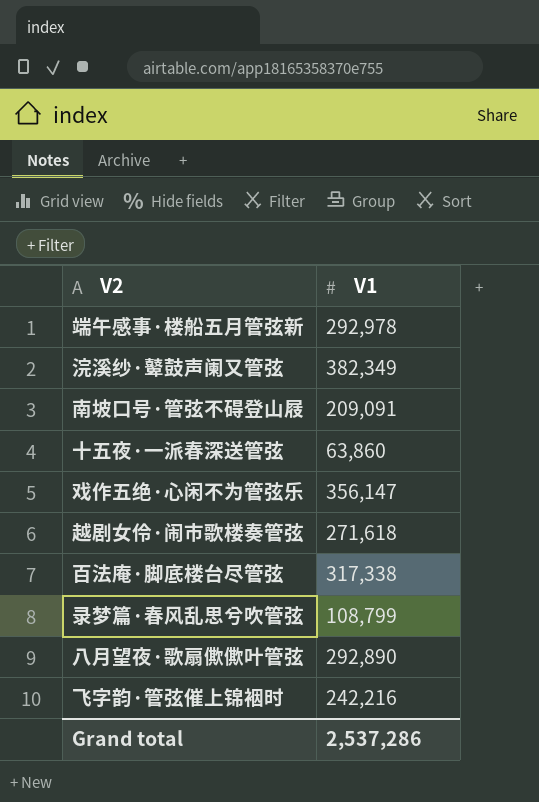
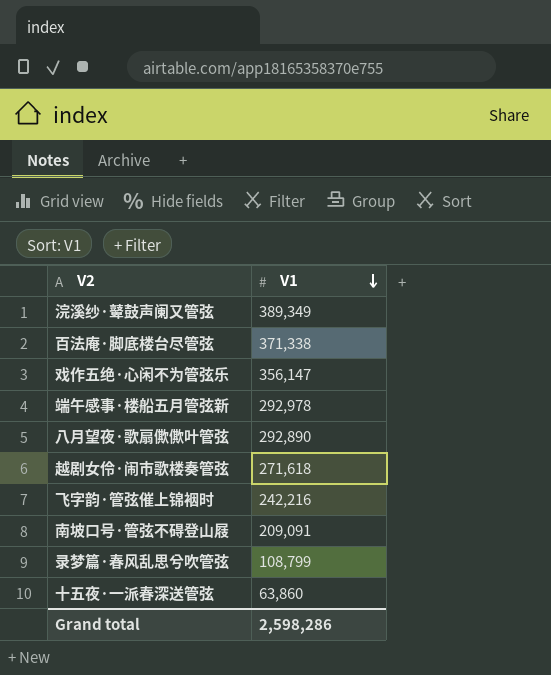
row order: none -> V1 descending
浣溪纱·鼙鼓声阑又管弦 | V1: 382,349 -> 389,349
百法庵·脚底楼台尽管弦 | V1: 317,338 -> 371,338
Grand total | V1: 2,537,286 -> 2,598,286

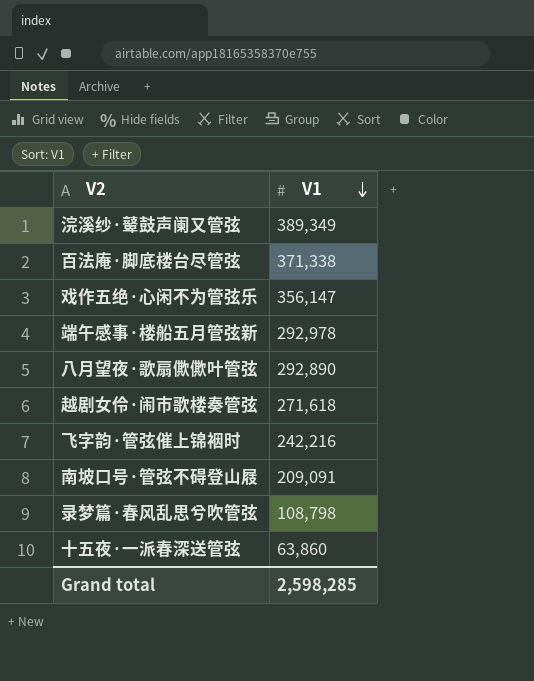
录梦篇·春风乱思兮吹管弦 | V1: 108,799 -> 108,798
Grand total | V1: 2,598,286 -> 2,598,285

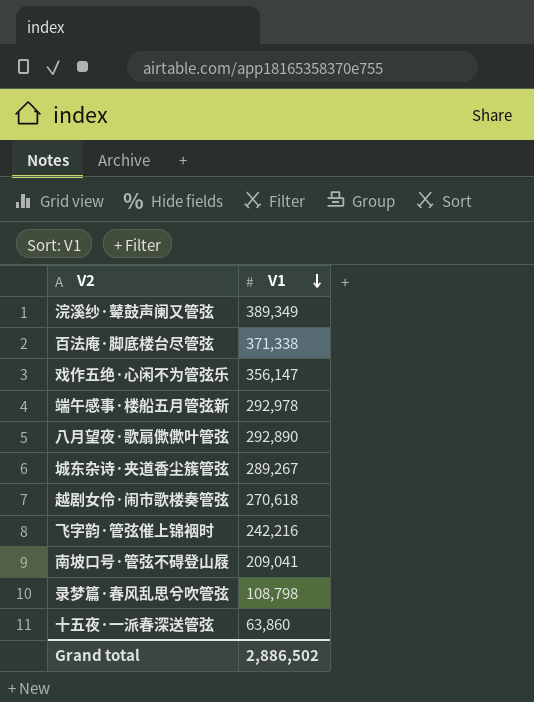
row 城东杂诗·夹道香尘簇管弦: none -> 289,267
越剧女伶·闹市歌楼奏管弦 | V1: 271,618 -> 270,618
南坡口号·管弦不碍登山屐 | V1: 209,091 -> 209,041
Grand total | V1: 2,598,285 -> 2,886,502

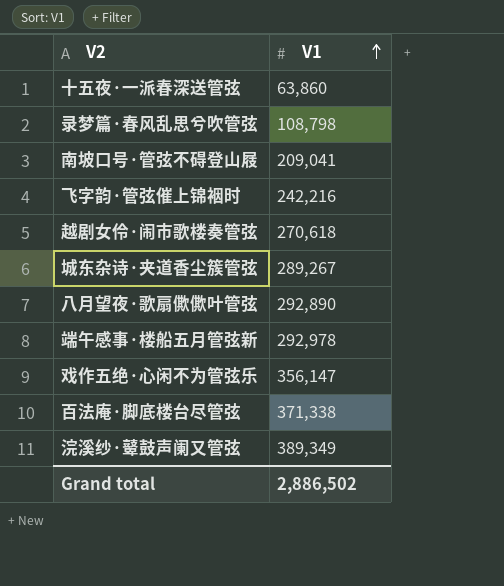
row order: V1 descending -> V1 ascending

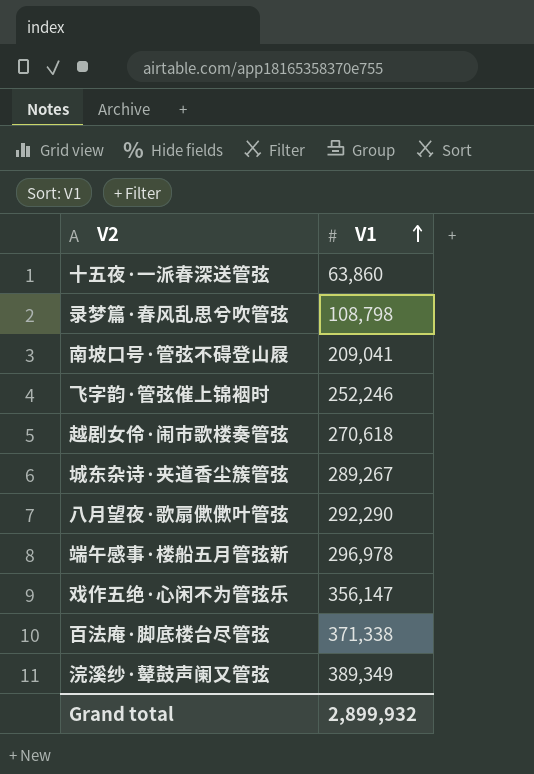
飞字韵·管弦催上锦裀时 | V1: 242,216 -> 252,246
八月望夜·歌扇僛僛叶管弦 | V1: 292,890 -> 292,290
端午感事·楼船五月管弦新 | V1: 292,978 -> 296,978
Grand total | V1: 2,886,502 -> 2,899,932

